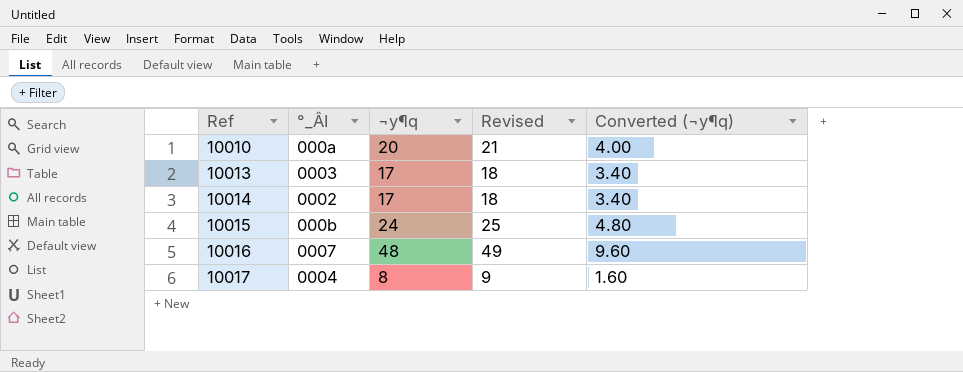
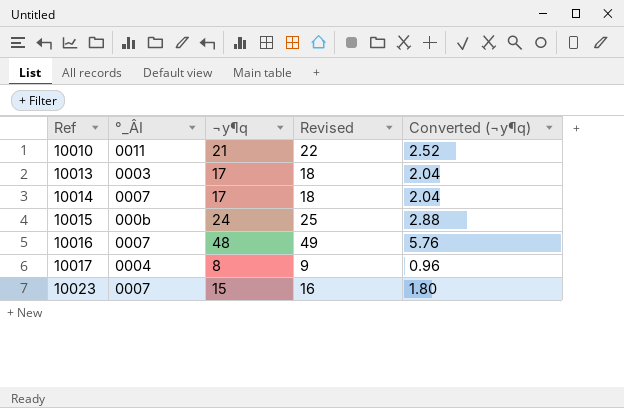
column Converted (¬y¶q) | formula: [¬y¶q] * 0.2 -> [¬y¶q] * 0.12
10010 | °_ÂI: 000a -> 0011
10010 | ¬y¶q: 20 -> 21
10010 | Revised: 21 -> 22
10014 | °_ÂI: 0002 -> 0007
row 10023: none -> 0007 | 15 | 16 | 1.80

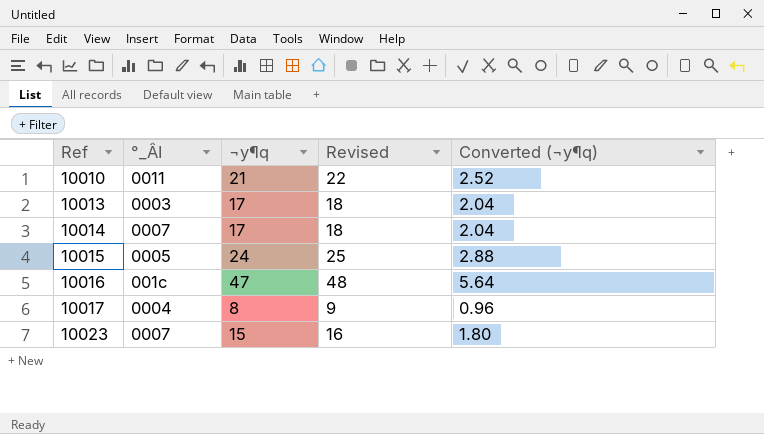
10015 | °_ÂI: 000b -> 0005
10016 | °_ÂI: 0007 -> 001c
10016 | ¬y¶q: 48 -> 47
10016 | Revised: 49 -> 48
10016 | Converted (¬y¶q): 5.76 -> 5.64

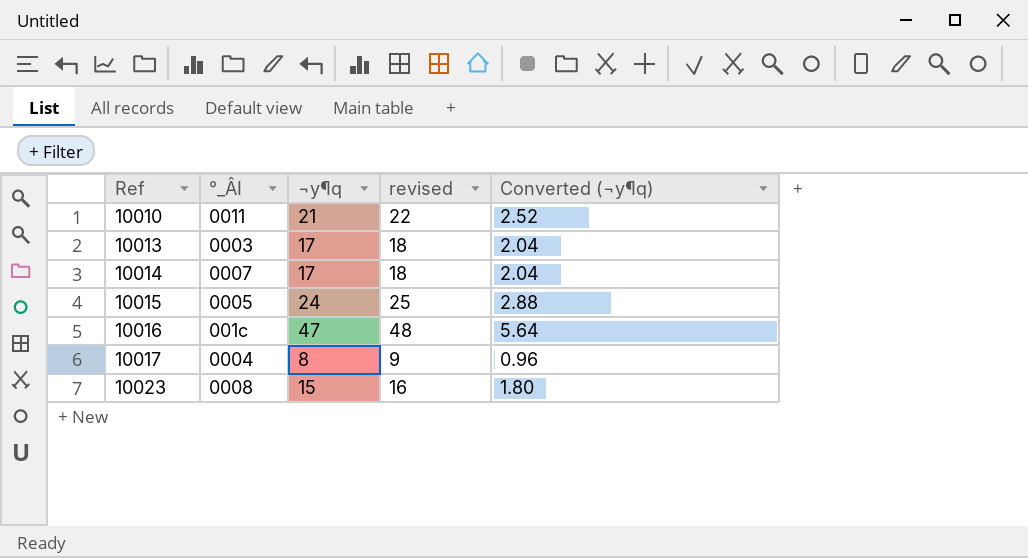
column name: Revised -> revised
10023 | °_ÂI: 0007 -> 0008

